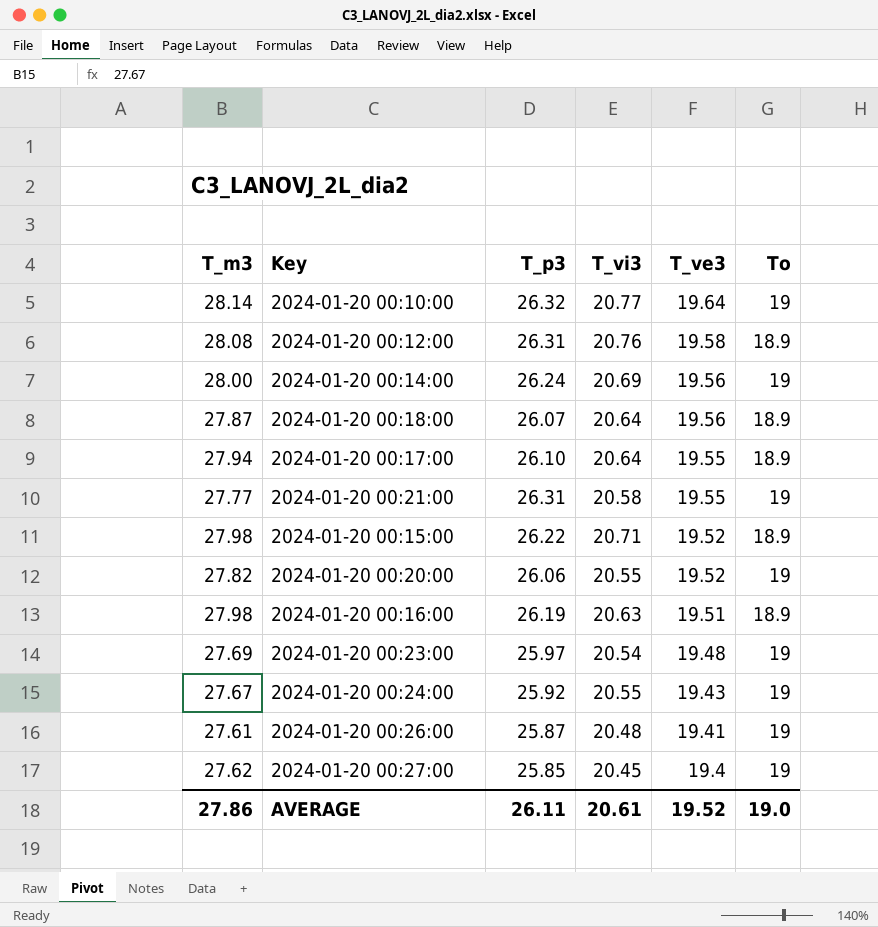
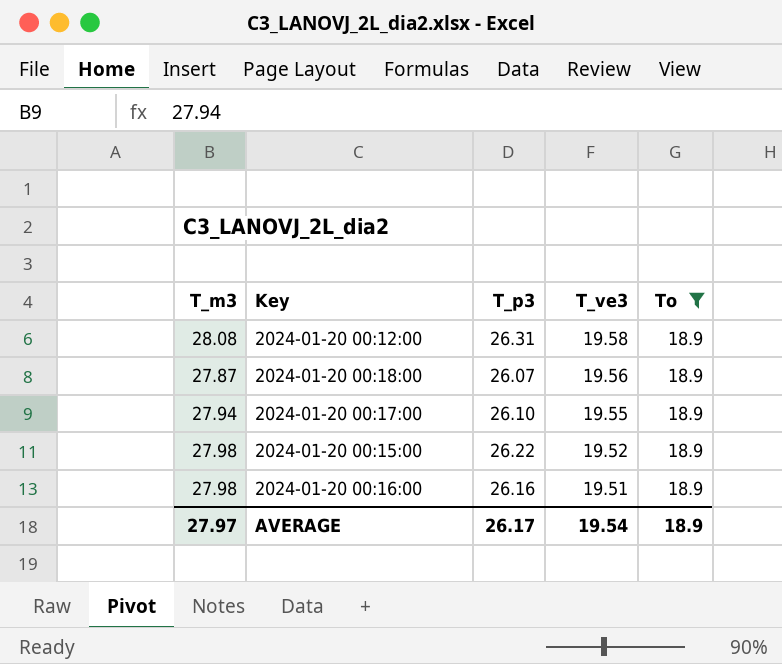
filter: none -> To = 18.9
column T_vi3 | position: 4 -> none
2024-01-20 00:16:00 | T_p3: 26.19 -> 26.16
AVERAGE | T_m3: 27.86 -> 27.97
AVERAGE | T_p3: 26.11 -> 26.17
AVERAGE | T_ve3: 19.52 -> 19.54
AVERAGE | To: 19.0 -> 18.9

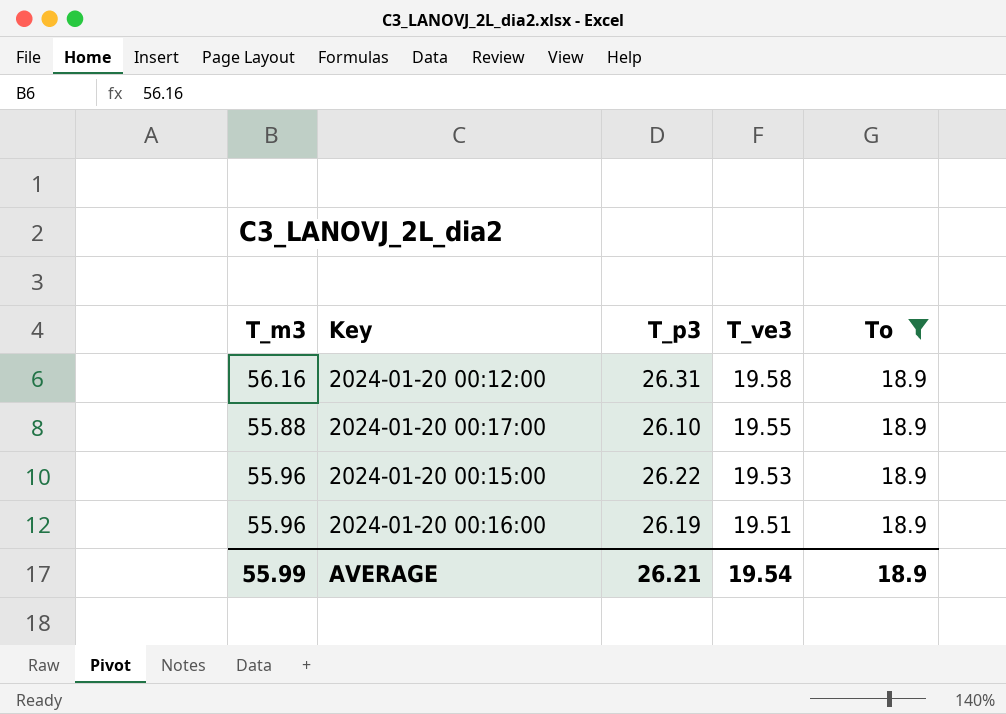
row 2024-01-20 00:18:00: 27.87 | 26.07 | 19.56 | 18.9 -> none
2024-01-20 00:12:00 | T_m3: 28.08 -> 56.16
2024-01-20 00:17:00 | T_m3: 27.94 -> 55.88
2024-01-20 00:15:00 | T_m3: 27.98 -> 55.96
2024-01-20 00:15:00 | T_ve3: 19.52 -> 19.53
2024-01-20 00:16:00 | T_m3: 27.98 -> 55.96
2024-01-20 00:16:00 | T_p3: 26.16 -> 26.19
AVERAGE | T_m3: 27.97 -> 55.99
AVERAGE | T_p3: 26.17 -> 26.21

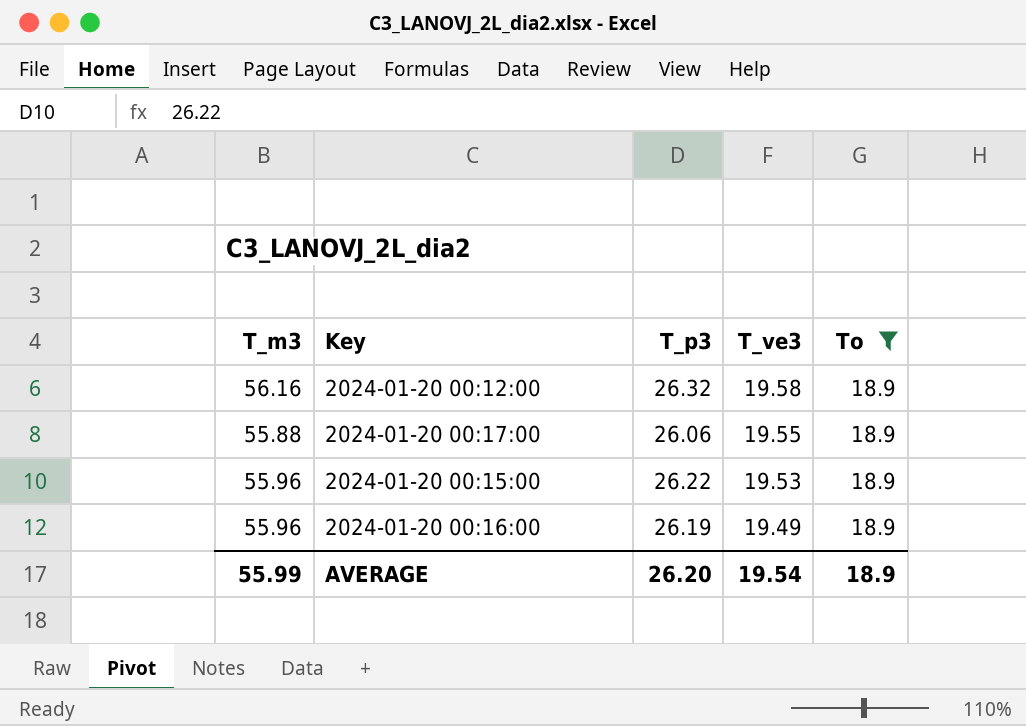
2024-01-20 00:12:00 | T_p3: 26.31 -> 26.32
2024-01-20 00:17:00 | T_p3: 26.10 -> 26.06
2024-01-20 00:16:00 | T_ve3: 19.51 -> 19.49
AVERAGE | T_p3: 26.21 -> 26.20

